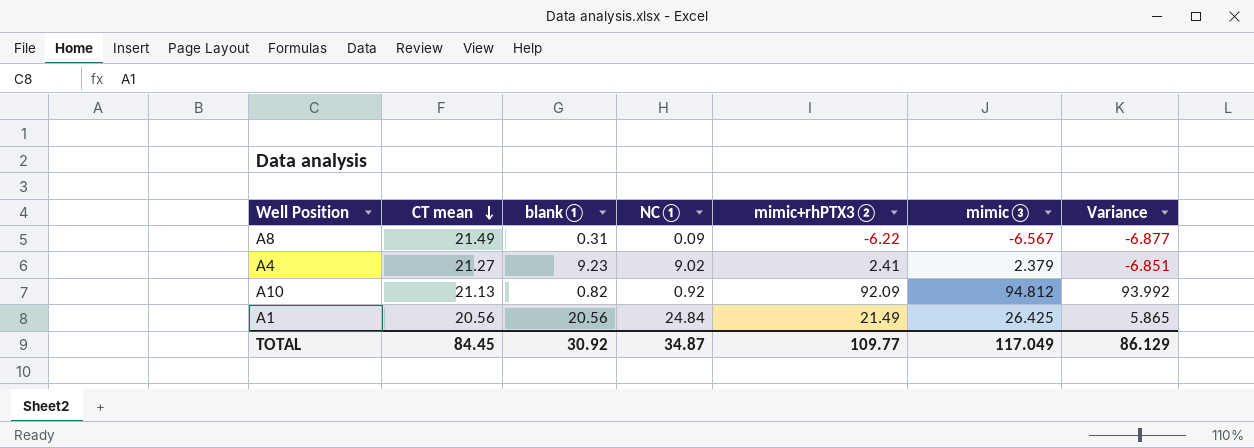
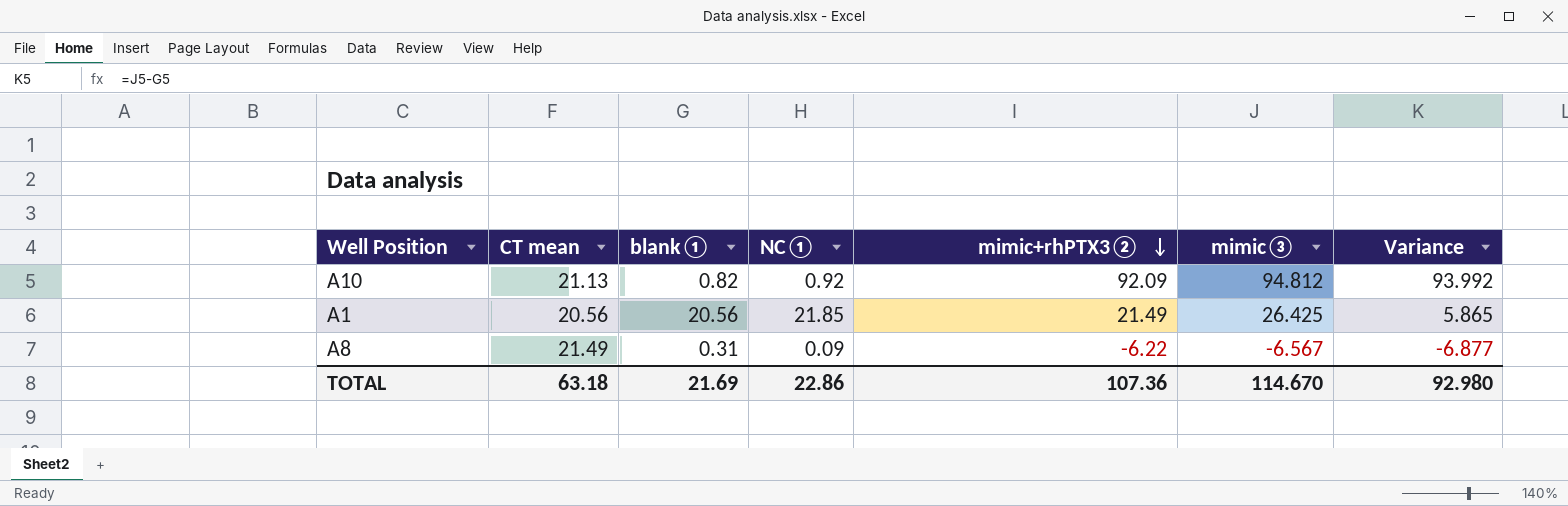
row order: CT mean descending -> mimic+rhPTX3② descending
row A4: 21.27 | 9.23 | 9.02 | 2.41 | 2.379 | -6.851 -> none
A1 | NC①: 24.84 -> 21.85
TOTAL | CT mean: 84.45 -> 63.18
TOTAL | blank①: 30.92 -> 21.69
TOTAL | NC①: 34.87 -> 22.86
TOTAL | mimic+rhPTX3②: 109.77 -> 107.36
TOTAL | mimic③: 117.049 -> 114.670
TOTAL | Variance: 86.129 -> 92.980

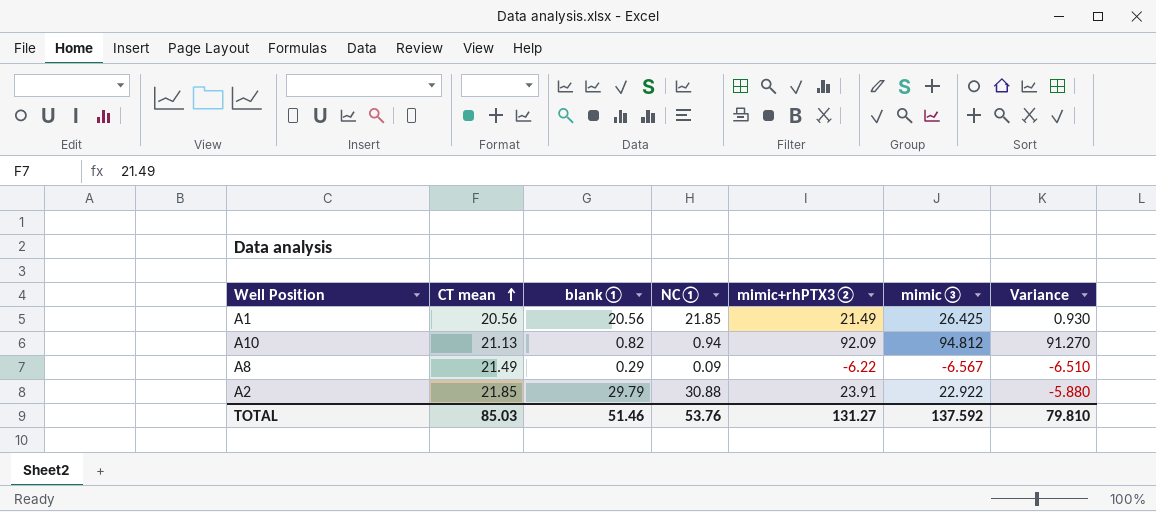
row order: mimic+rhPTX3② descending -> CT mean ascending
column Variance | formula: [mimic③] - [blank①] -> [mimic+rhPTX3②] - [blank①]
A10 | NC①: 0.92 -> 0.94
A8 | blank①: 0.31 -> 0.29
row A2: none -> 21.85 | 29.79 | 30.88 | 23.91 | 22.922 | -5.880
TOTAL | CT mean: 63.18 -> 85.03
TOTAL | blank①: 21.69 -> 51.46
TOTAL | NC①: 22.86 -> 53.76
TOTAL | mimic+rhPTX3②: 107.36 -> 131.27
TOTAL | mimic③: 114.670 -> 137.592
TOTAL | Variance: 92.980 -> 79.810

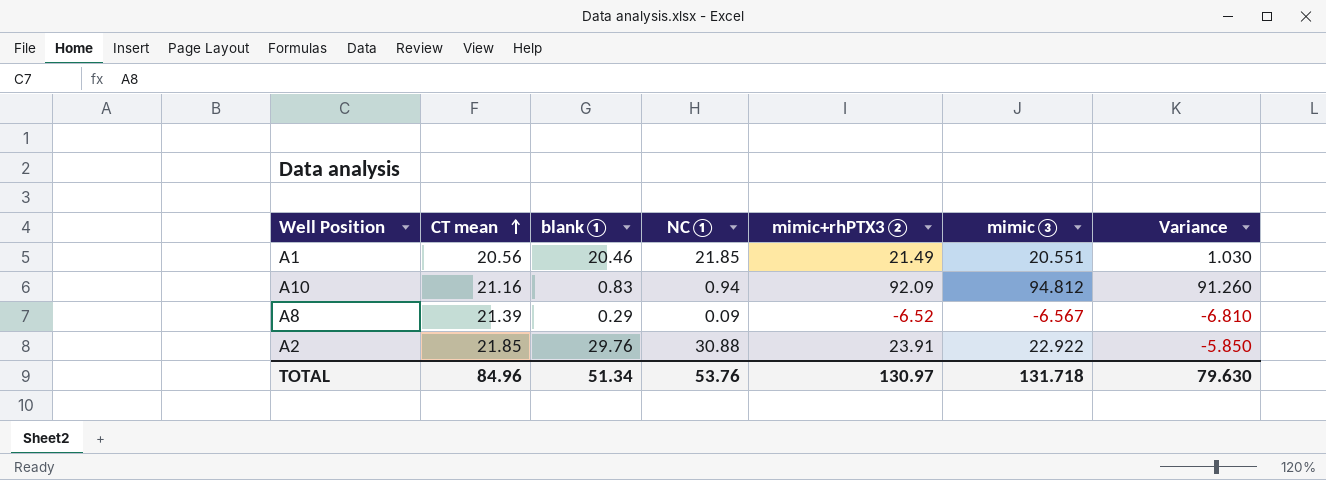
A1 | blank①: 20.56 -> 20.46
A1 | mimic③: 26.425 -> 20.551
A1 | Variance: 0.930 -> 1.030
A10 | CT mean: 21.13 -> 21.16
A10 | blank①: 0.82 -> 0.83
A10 | Variance: 91.270 -> 91.260
A8 | CT mean: 21.49 -> 21.39
A8 | mimic+rhPTX3②: -6.22 -> -6.52
A8 | Variance: -6.510 -> -6.810
A2 | blank①: 29.79 -> 29.76
A2 | Variance: -5.880 -> -5.850
TOTAL | CT mean: 85.03 -> 84.96
TOTAL | blank①: 51.46 -> 51.34
TOTAL | mimic+rhPTX3②: 131.27 -> 130.97
TOTAL | mimic③: 137.592 -> 131.718
TOTAL | Variance: 79.810 -> 79.630

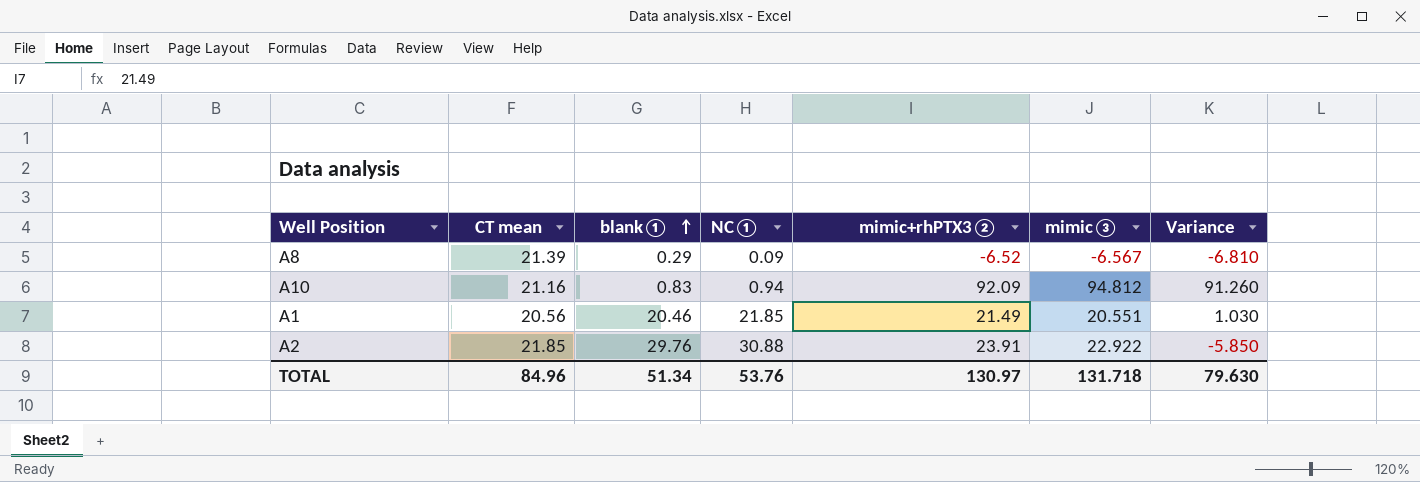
row order: CT mean ascending -> blank① ascending

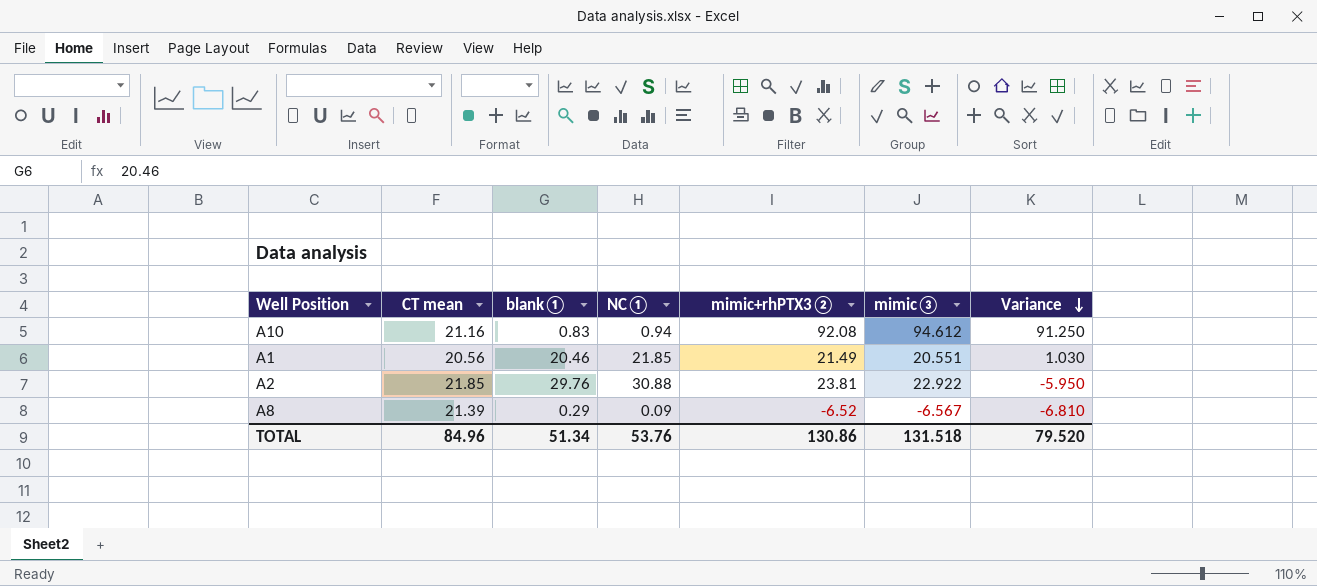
row order: blank① ascending -> Variance descending
A10 | mimic+rhPTX3②: 92.09 -> 92.08
A10 | mimic③: 94.812 -> 94.612
A10 | Variance: 91.260 -> 91.250
A2 | mimic+rhPTX3②: 23.91 -> 23.81
A2 | Variance: -5.850 -> -5.950
TOTAL | mimic+rhPTX3②: 130.97 -> 130.86
TOTAL | mimic③: 131.718 -> 131.518
TOTAL | Variance: 79.630 -> 79.520

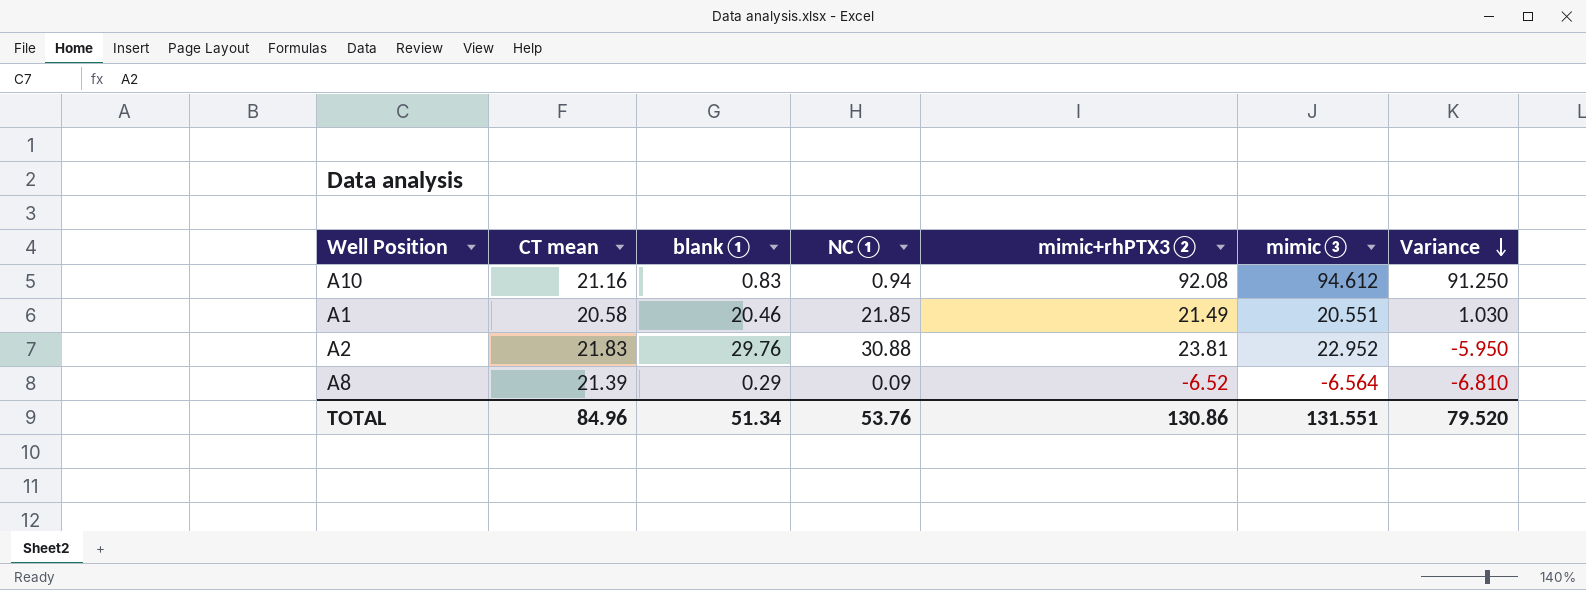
A1 | CT mean: 20.56 -> 20.58
A2 | CT mean: 21.85 -> 21.83
A2 | mimic③: 22.922 -> 22.952
A8 | mimic③: -6.567 -> -6.564
TOTAL | mimic③: 131.518 -> 131.551

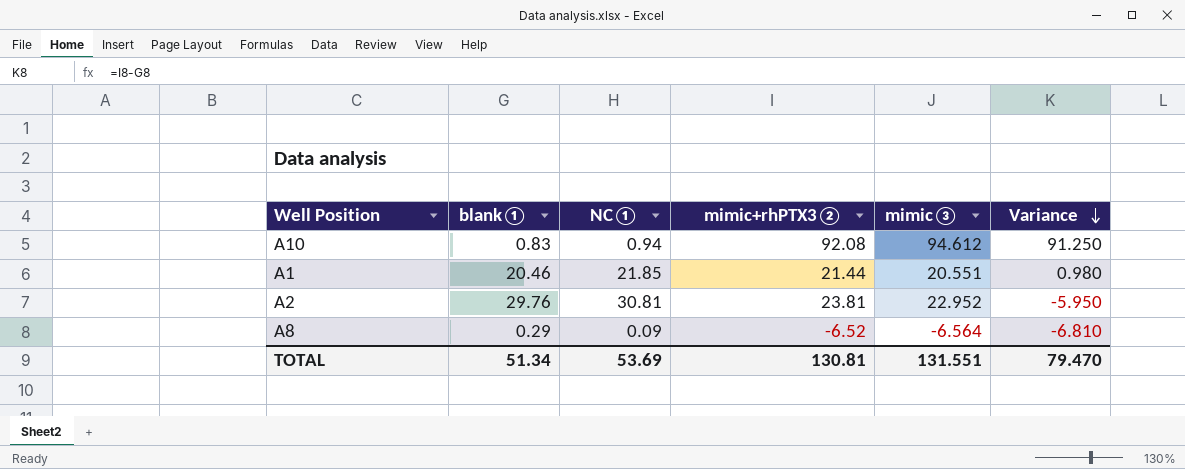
column CT mean | position: 2 -> none
A1 | mimic+rhPTX3②: 21.49 -> 21.44
A1 | Variance: 1.030 -> 0.980
A2 | NC①: 30.88 -> 30.81
TOTAL | NC①: 53.76 -> 53.69
TOTAL | mimic+rhPTX3②: 130.86 -> 130.81
TOTAL | Variance: 79.520 -> 79.470

